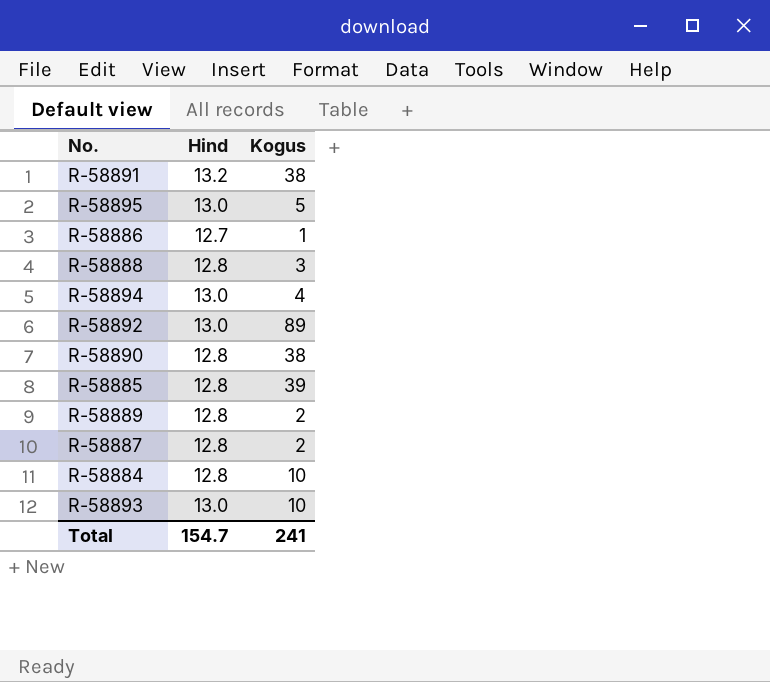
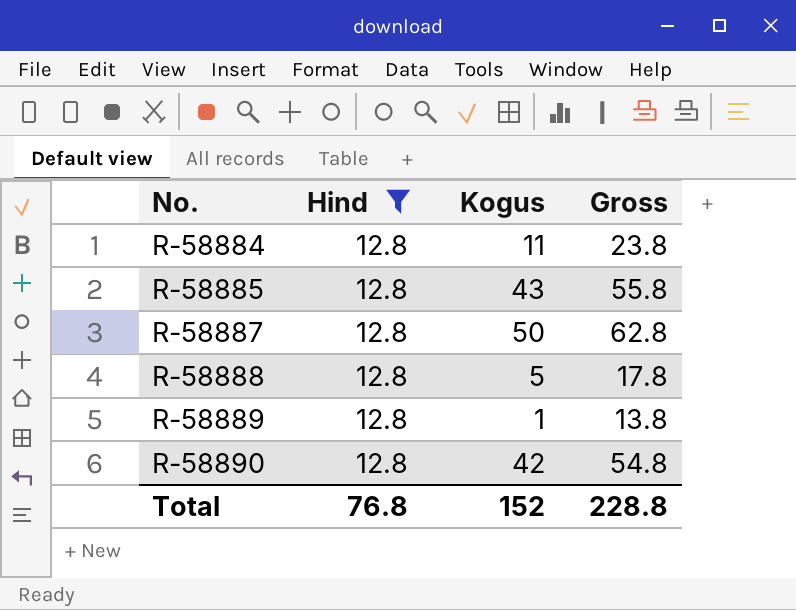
filter: none -> Hind = 12.8
row order: none -> No. ascending
column Gross | formula: none -> [Hind] + [Kogus]
R-58884 | Kogus: 10 -> 11
R-58885 | Kogus: 39 -> 43
R-58887 | Kogus: 2 -> 50
R-58888 | Kogus: 3 -> 5
R-58889 | Kogus: 2 -> 1
R-58890 | Kogus: 38 -> 42
Total | Hind: 154.7 -> 76.8
Total | Kogus: 241 -> 152

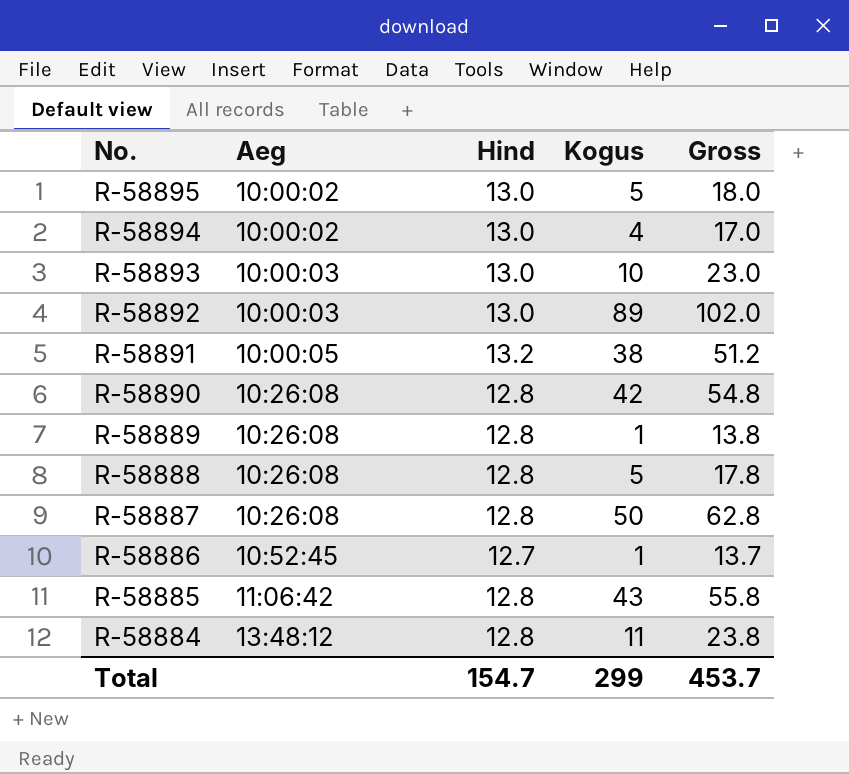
filter: Hind = 12.8 -> none
row order: No. ascending -> No. descending
column Aeg | position: none -> 2
Total | Hind: 76.8 -> 154.7
Total | Kogus: 152 -> 299
Total | Gross: 228.8 -> 453.7

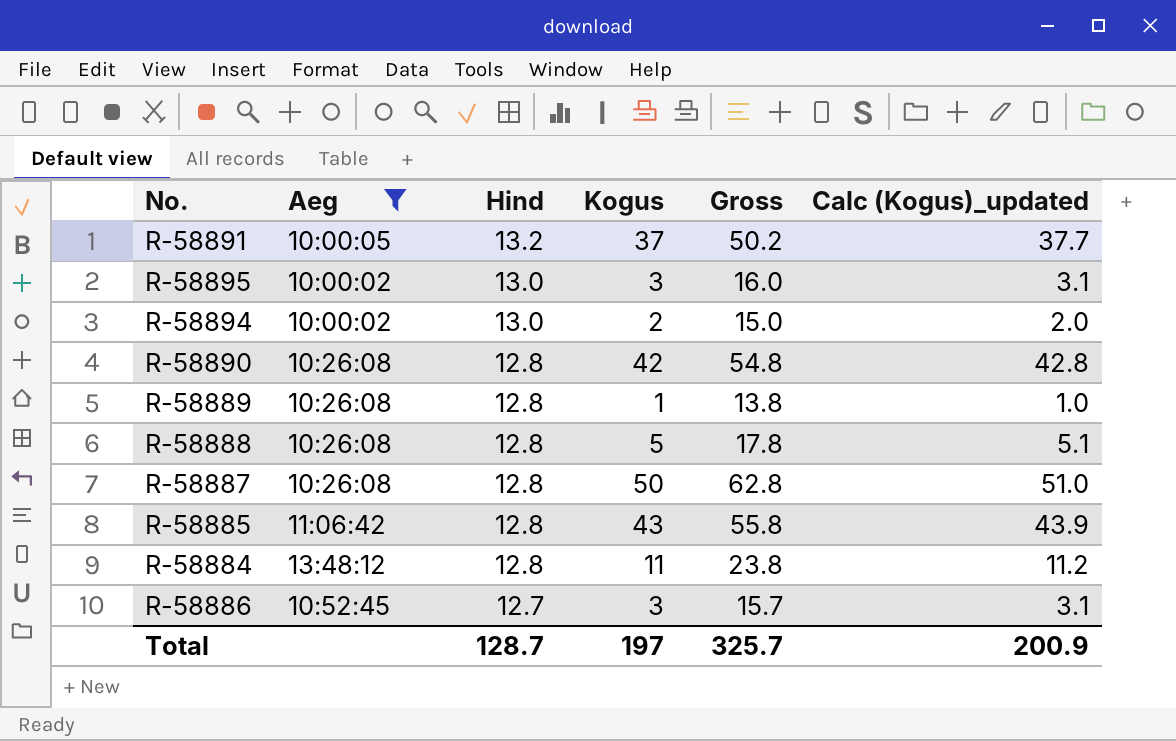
filter: none -> Aeg != 10:00:03
row order: No. descending -> Hind descending
column Calc (Kogus)_updated | formula: none -> [Kogus] * 1.02
R-58891 | Kogus: 38 -> 37
R-58891 | Gross: 51.2 -> 50.2
R-58895 | Kogus: 5 -> 3
R-58895 | Gross: 18.0 -> 16.0
R-58894 | Kogus: 4 -> 2
R-58894 | Gross: 17.0 -> 15.0
R-58886 | Kogus: 1 -> 3
R-58886 | Gross: 13.7 -> 15.7
Total | Hind: 154.7 -> 128.7
Total | Kogus: 299 -> 197
Total | Gross: 453.7 -> 325.7

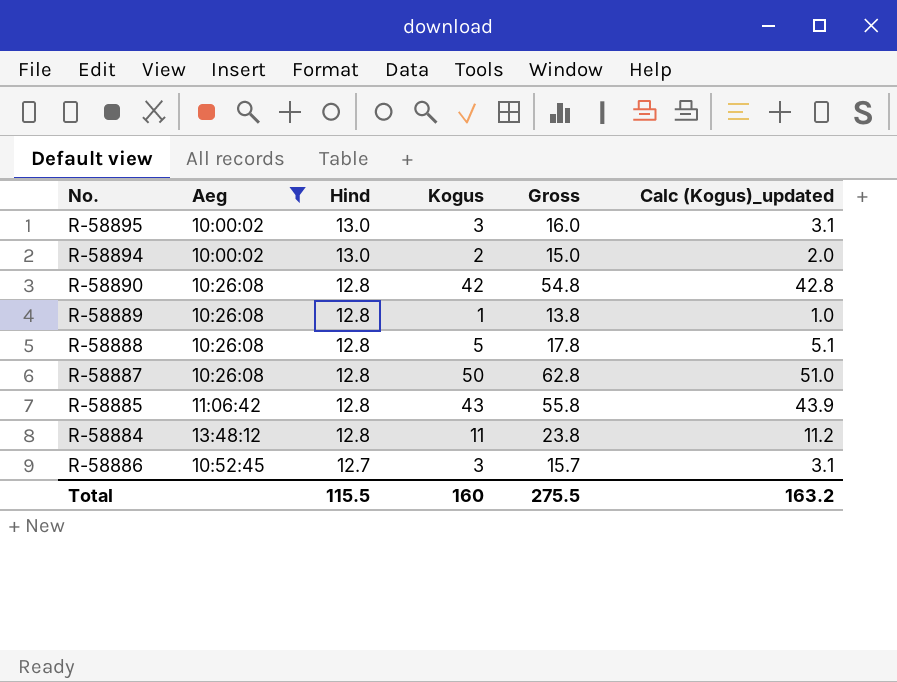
row R-58891: 10:00:05 | 13.2 | 37 | 50.2 | 37.7 -> none
Total | Hind: 128.7 -> 115.5
Total | Kogus: 197 -> 160
Total | Gross: 325.7 -> 275.5
Total | Calc (Kogus)_updated: 200.9 -> 163.2

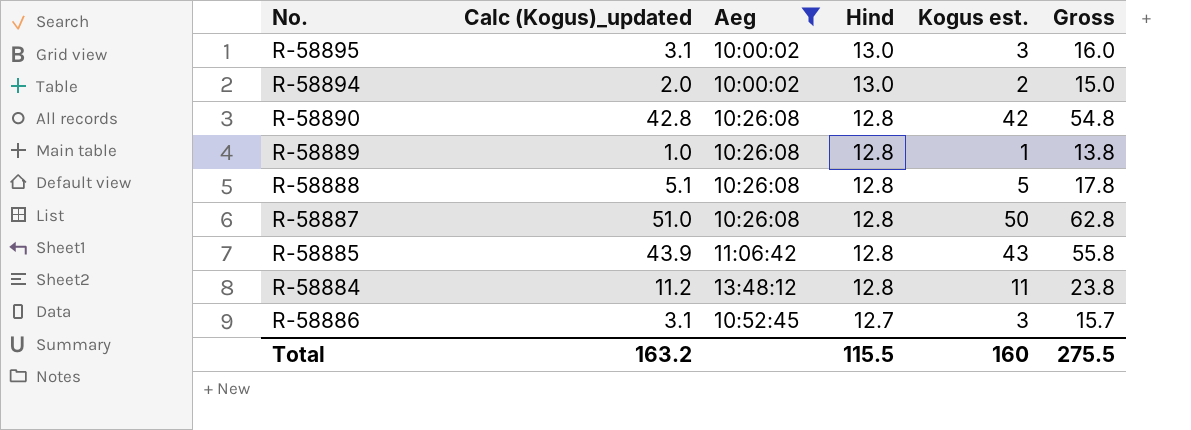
column Calc (Kogus)_updated | position: 6 -> 2
column name: Kogus -> Kogus est.

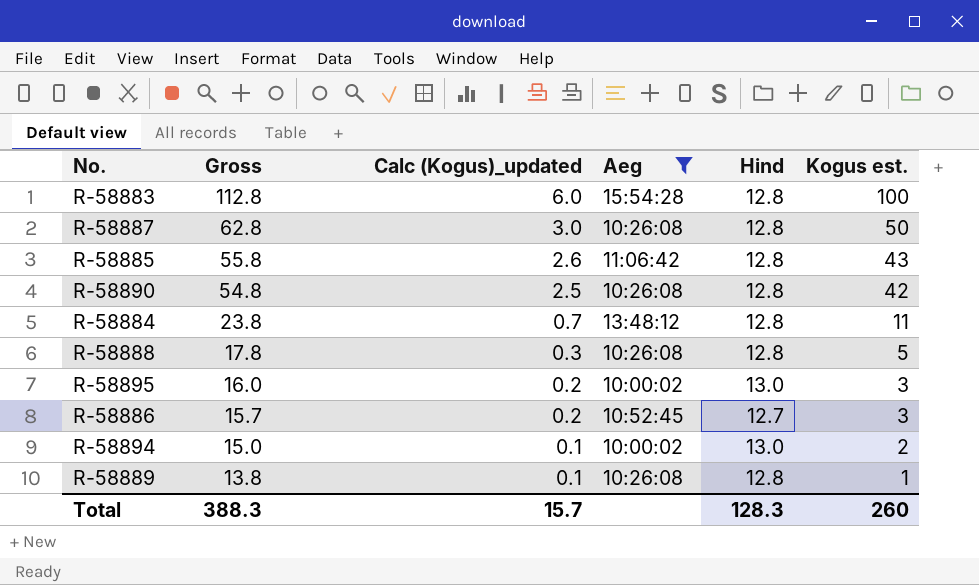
row order: Hind descending -> Gross descending
column Gross | position: 6 -> 2
column Calc (Kogus)_updated | formula: [Kogus est.] * 1.02 -> [Kogus est.] * 0.06
row R-58883: none -> 112.8 | 6.0 | 15:54:28 | 12.8 | 100
Total | Gross: 275.5 -> 388.3
Total | Calc (Kogus)_updated: 163.2 -> 15.7
Total | Hind: 115.5 -> 128.3
Total | Kogus est.: 160 -> 260

